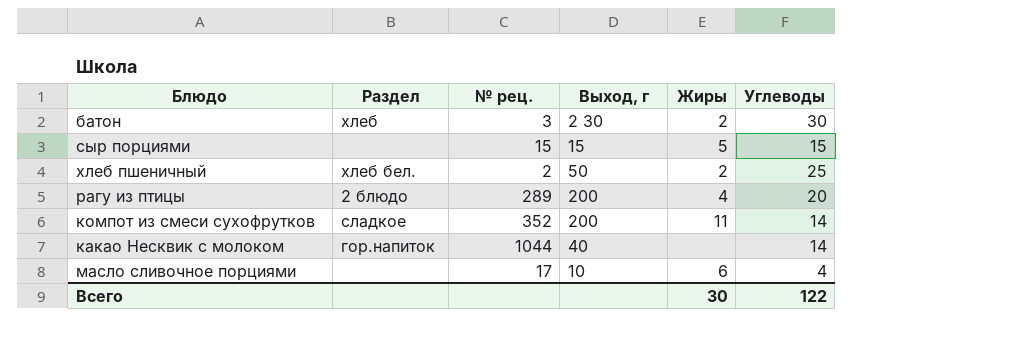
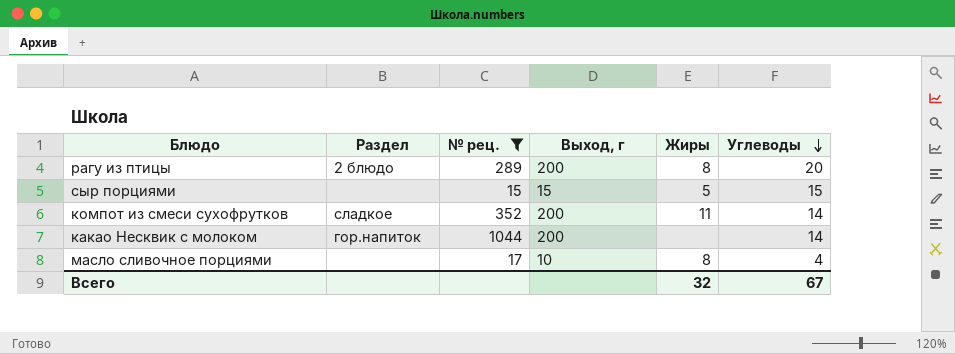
filter: none -> № рец. >= 15
row order: none -> Углеводы descending
рагу из птицы | Жиры: 4 -> 8
какао Несквик с молоком | Выход, г: 40 -> 200
масло сливочное порциями | Жиры: 6 -> 8
Всего | Жиры: 30 -> 32
Всего | Углеводы: 122 -> 67

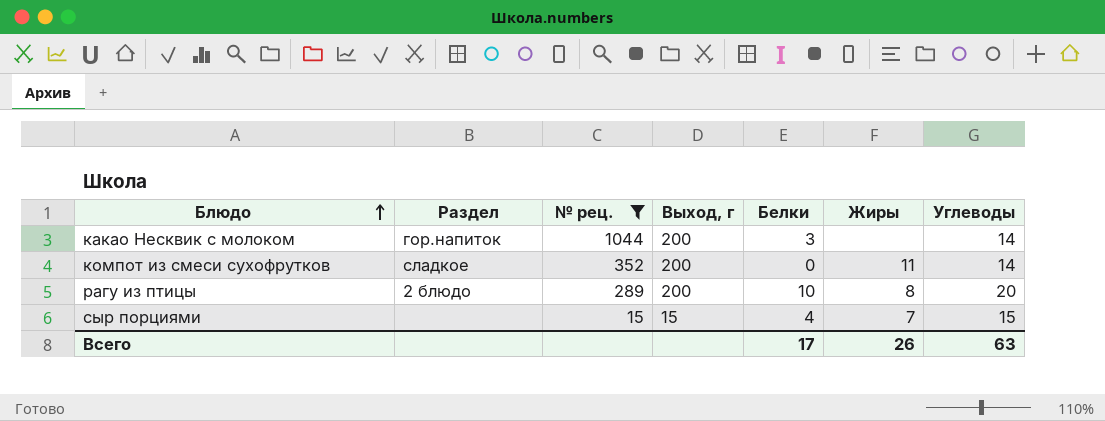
row order: Углеводы descending -> Блюдо ascending
column Белки | position: none -> 5
row масло сливочное порциями: none | 17 | 10 | 8 | 4 -> none
сыр порциями | Жиры: 5 -> 7
Всего | Жиры: 32 -> 26
Всего | Углеводы: 67 -> 63

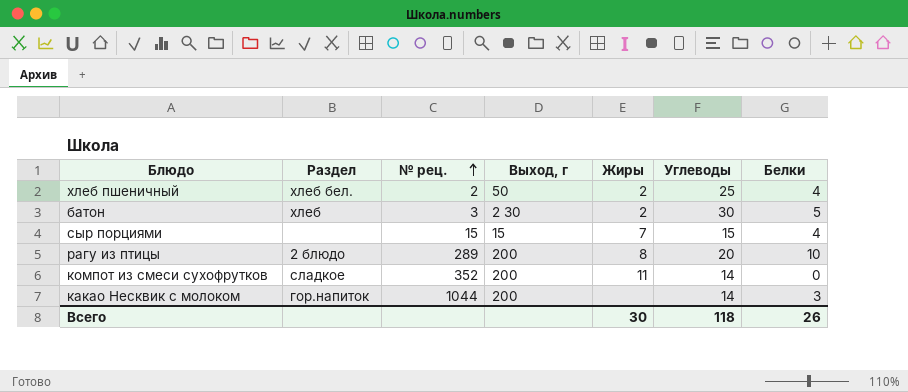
filter: № рец. >= 15 -> none
row order: Блюдо ascending -> № рец. ascending
column Белки | position: 5 -> 7
Всего | Жиры: 26 -> 30
Всего | Углеводы: 63 -> 118
Всего | Белки: 17 -> 26

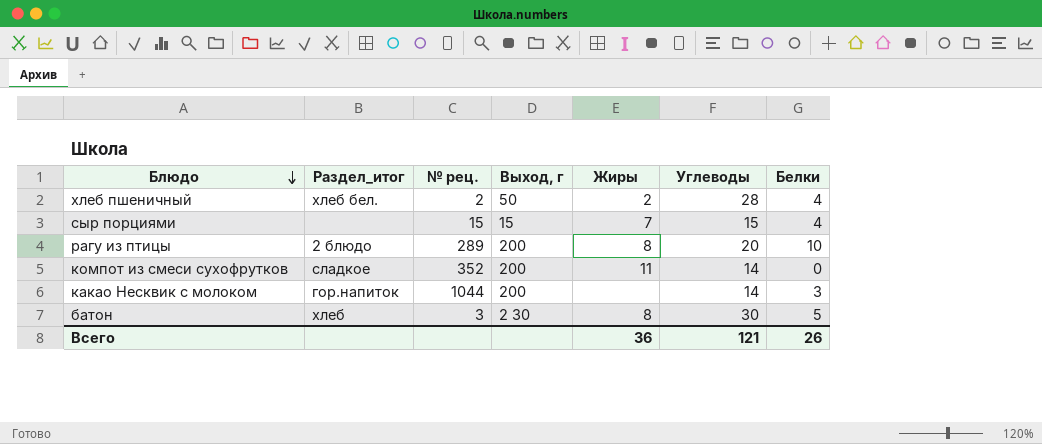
row order: № рец. ascending -> Блюдо descending
column name: Раздел -> Раздел_итог
хлеб пшеничный | Углеводы: 25 -> 28
батон | Жиры: 2 -> 8
Всего | Жиры: 30 -> 36
Всего | Углеводы: 118 -> 121

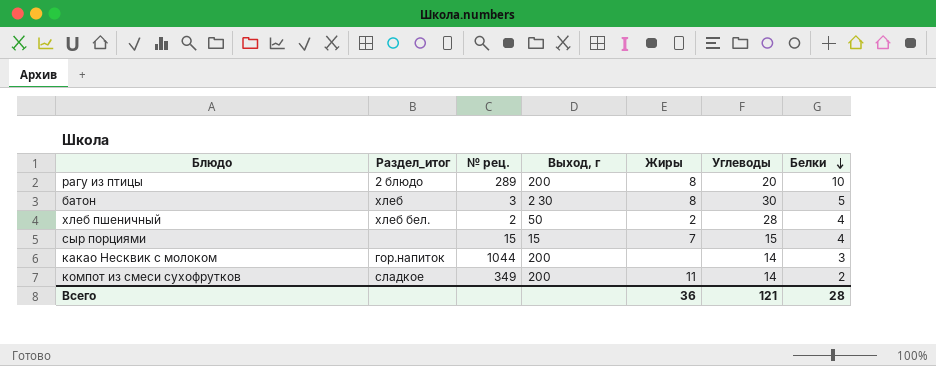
row order: Блюдо descending -> Белки descending
компот из смеси сухофрутков | № рец.: 352 -> 349
компот из смеси сухофрутков | Белки: 0 -> 2
Всего | Белки: 26 -> 28

